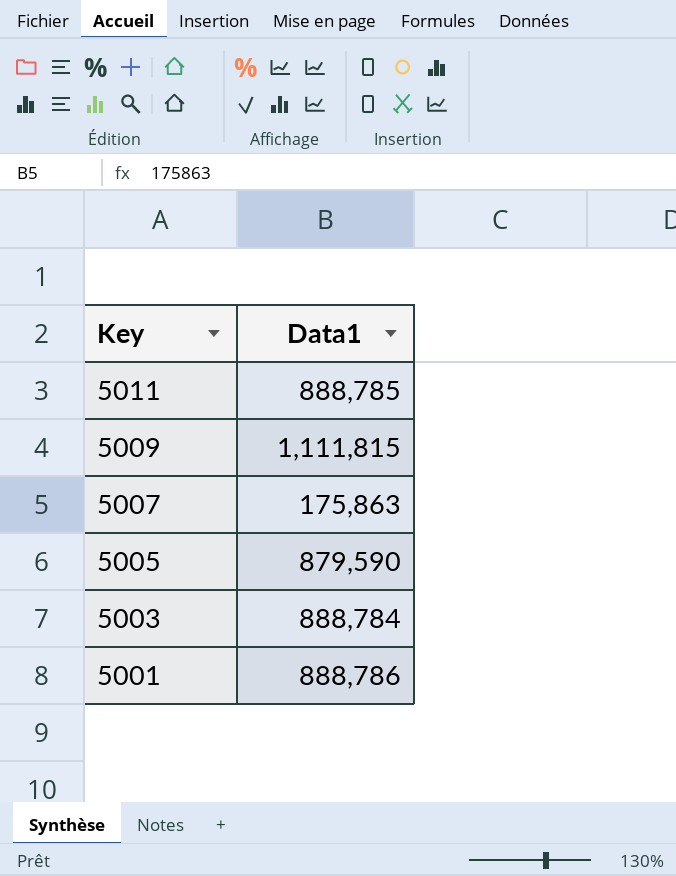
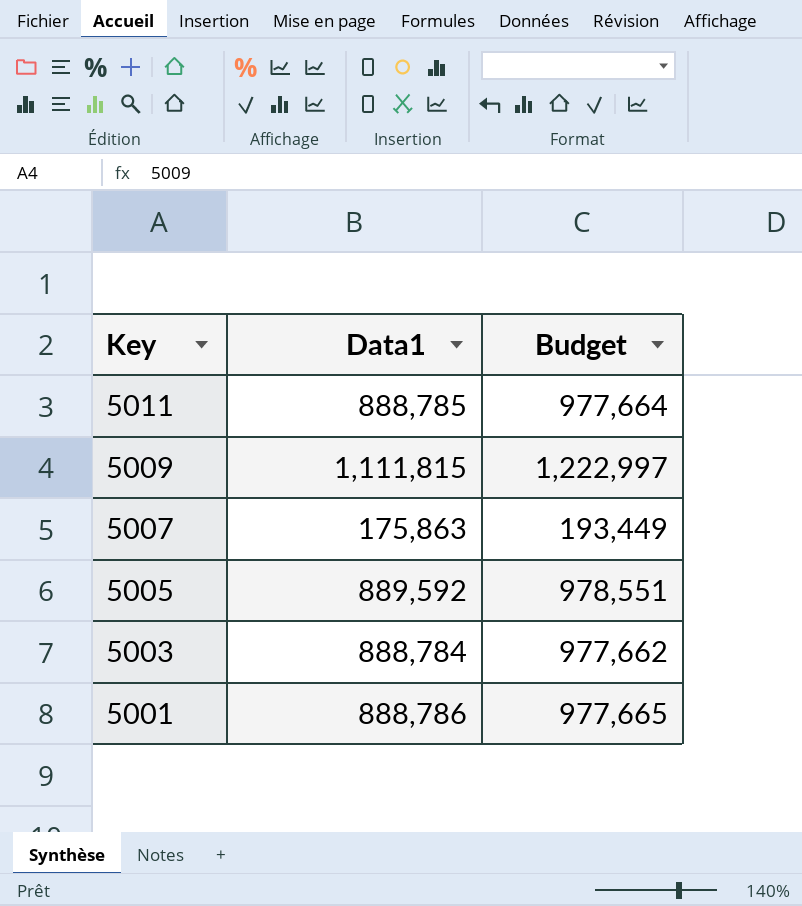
column Budget | formula: none -> [Data1] * 1.1
5005 | Data1: 879,590 -> 889,592

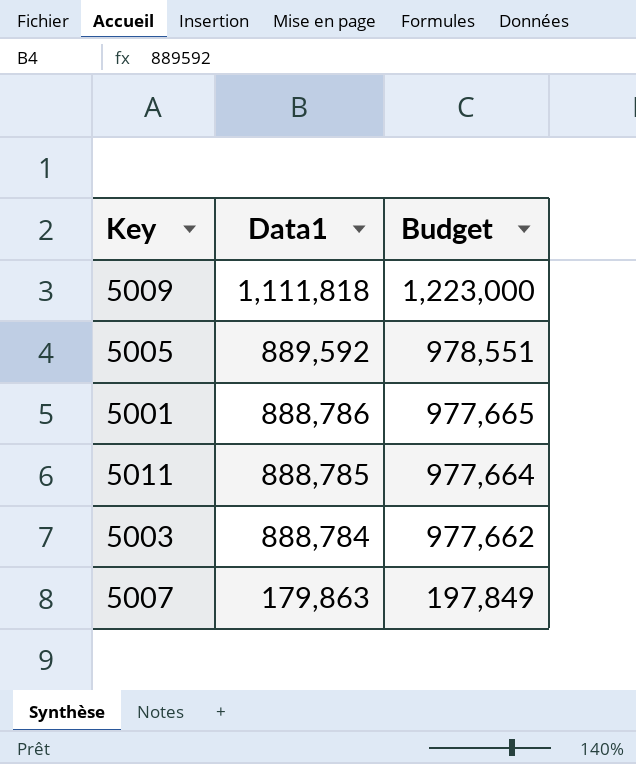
row order: Key descending -> Data1 descending
5009 | Data1: 1,111,815 -> 1,111,818
5009 | Budget: 1,222,997 -> 1,223,000
5007 | Data1: 175,863 -> 179,863
5007 | Budget: 193,449 -> 197,849

